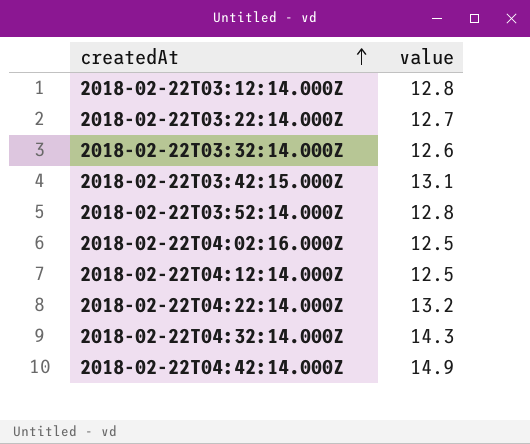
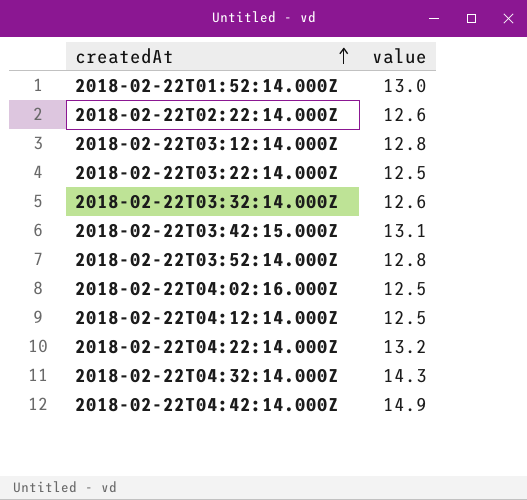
row 2018-02-22T01:52:14.000Z: none -> 13.0
row 2018-02-22T02:22:14.000Z: none -> 12.6
2018-02-22T03:22:14.000Z | value: 12.7 -> 12.5

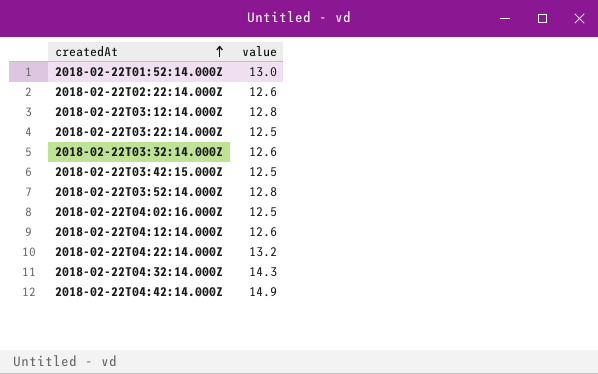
2018-02-22T03:42:15.000Z | value: 13.1 -> 12.5
2018-02-22T04:12:14.000Z | value: 12.5 -> 12.6

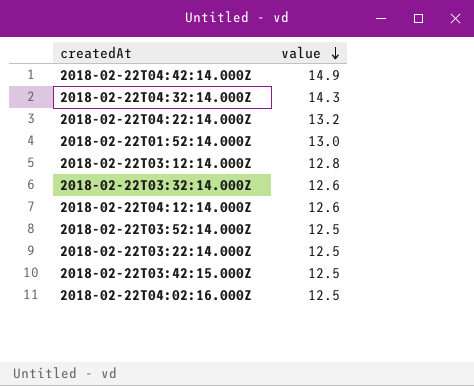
row order: createdAt ascending -> value descending
row 2018-02-22T02:22:14.000Z: 12.6 -> none
2018-02-22T03:52:14.000Z | value: 12.8 -> 12.5

